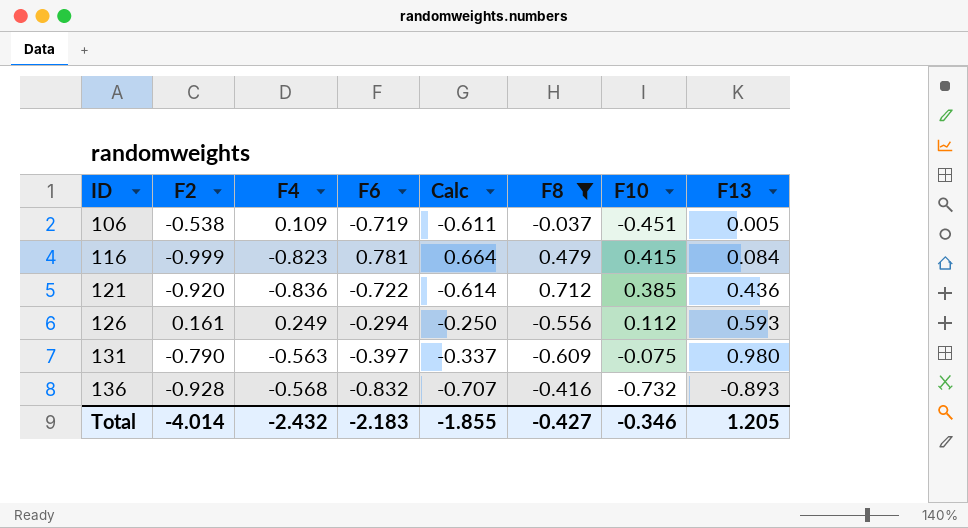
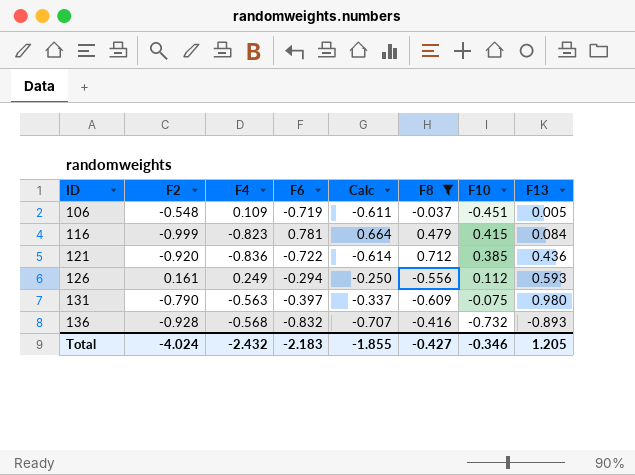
106 | F2: -0.538 -> -0.548
Total | F2: -4.014 -> -4.024

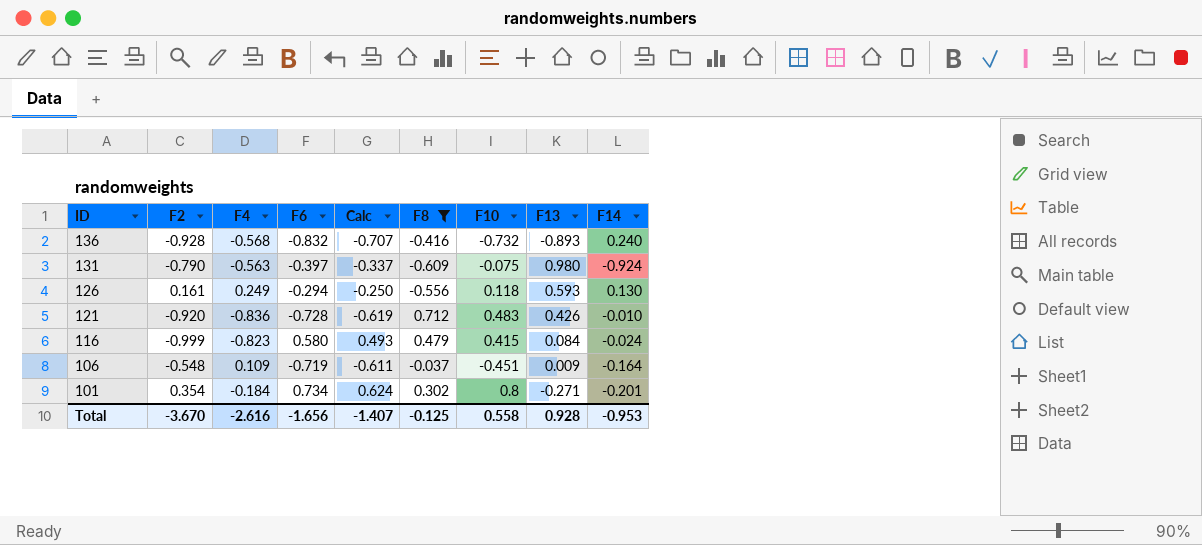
row order: ID ascending -> ID descending
column F14 | position: none -> 9
126 | F10: 0.112 -> 0.118
121 | F6: -0.722 -> -0.728
121 | Calc: -0.614 -> -0.619
121 | F10: 0.385 -> 0.483
121 | F13: 0.436 -> 0.426
116 | F6: 0.781 -> 0.580
116 | Calc: 0.664 -> 0.493
106 | F13: 0.005 -> 0.009
row 101: none -> 0.354 | -0.184 | 0.734 | 0.624 | 0.302 | 0.8 | -0.271 | -0.201
Total | F2: -4.024 -> -3.670
Total | F4: -2.432 -> -2.616
Total | F6: -2.183 -> -1.656
Total | Calc: -1.855 -> -1.407
Total | F8: -0.427 -> -0.125
Total | F10: -0.346 -> 0.558
Total | F13: 1.205 -> 0.928

